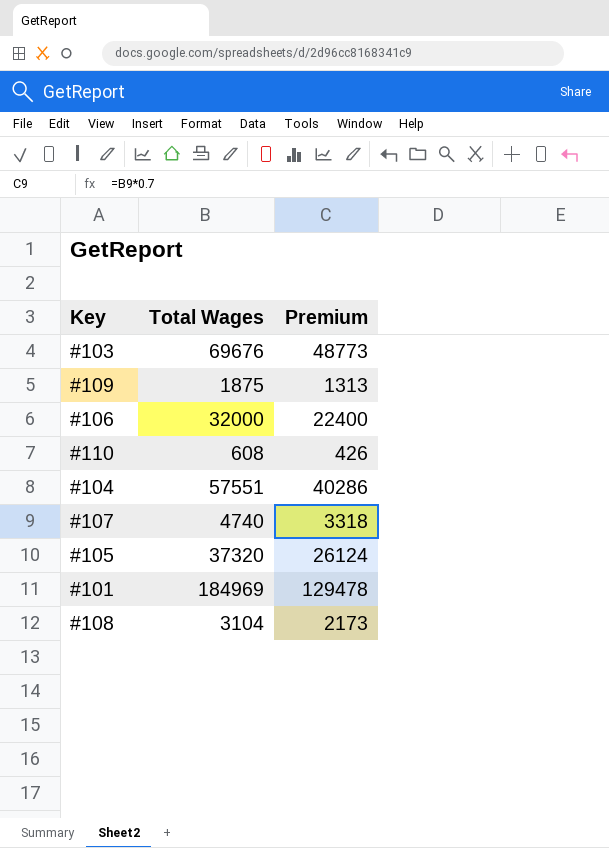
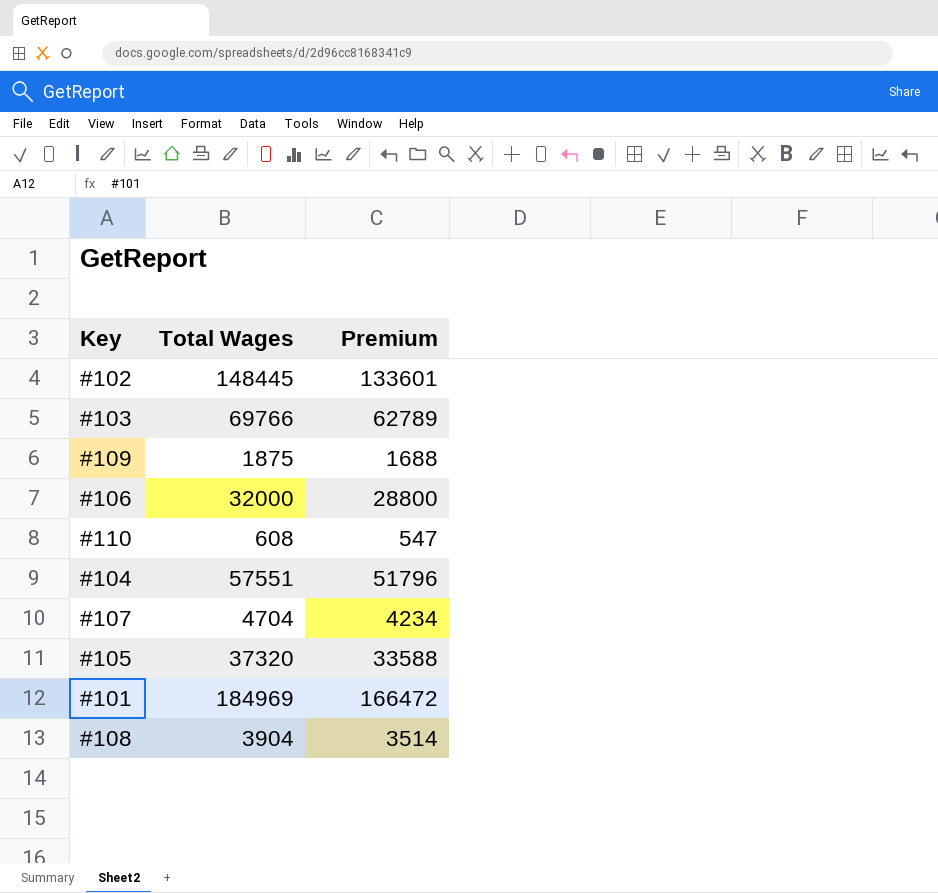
column Premium | formula: [Total Wages] * 0.7 -> [Total Wages] * 0.9
row #102: none -> 148445 | 133601
#103 | Total Wages: 69676 -> 69766
#107 | Total Wages: 4740 -> 4704
#108 | Total Wages: 3104 -> 3904

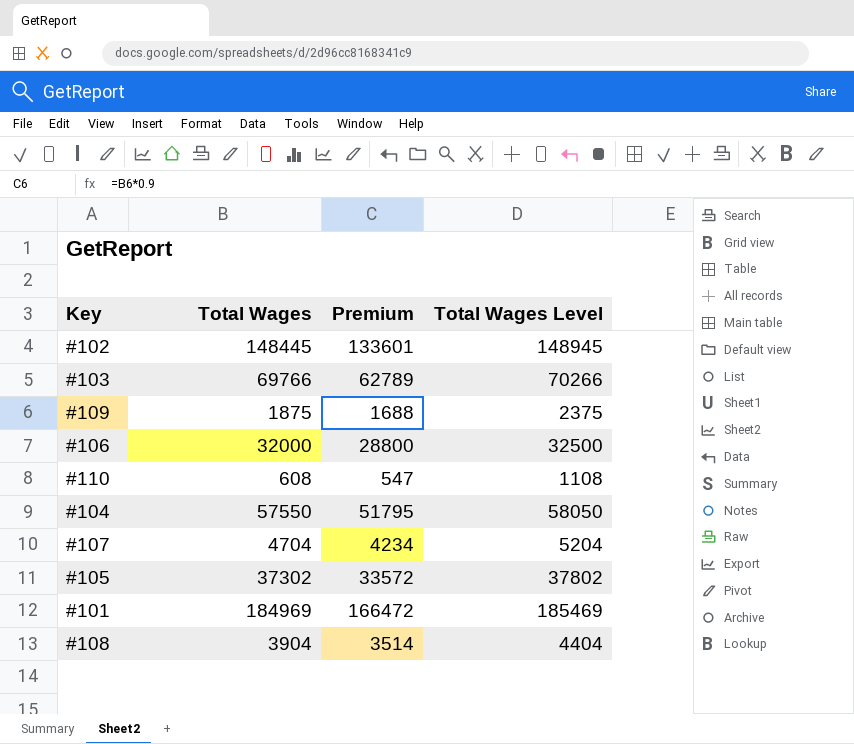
column Total Wages Level | formula: none -> [Total Wages] + 500
#104 | Total Wages: 57551 -> 57550
#104 | Premium: 51796 -> 51795
#105 | Total Wages: 37320 -> 37302
#105 | Premium: 33588 -> 33572

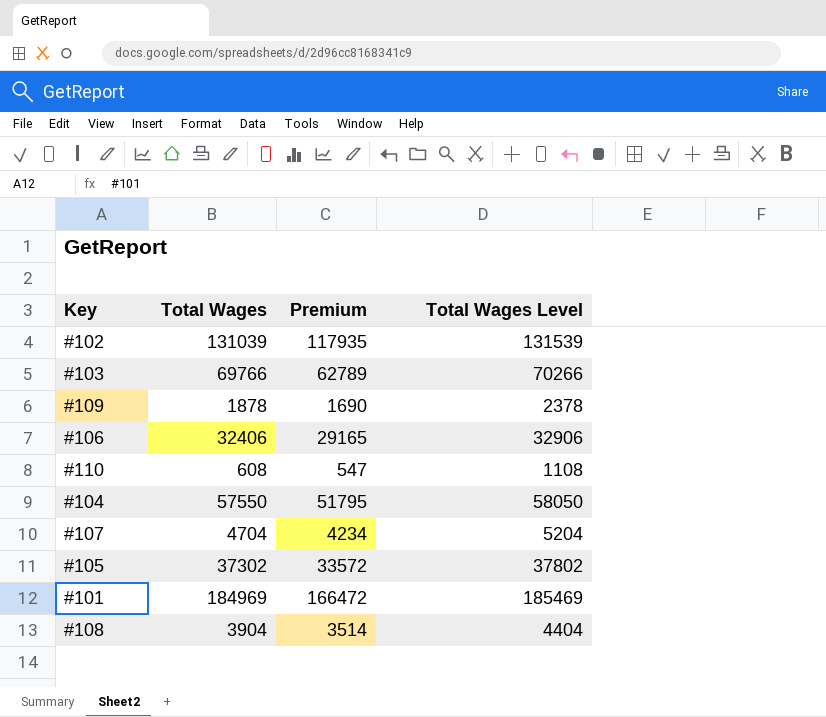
#102 | Total Wages: 148445 -> 131039
#102 | Premium: 133601 -> 117935
#102 | Total Wages Level: 148945 -> 131539
#109 | Total Wages: 1875 -> 1878
#109 | Premium: 1688 -> 1690
#109 | Total Wages Level: 2375 -> 2378
#106 | Total Wages: 32000 -> 32406
#106 | Premium: 28800 -> 29165
#106 | Total Wages Level: 32500 -> 32906

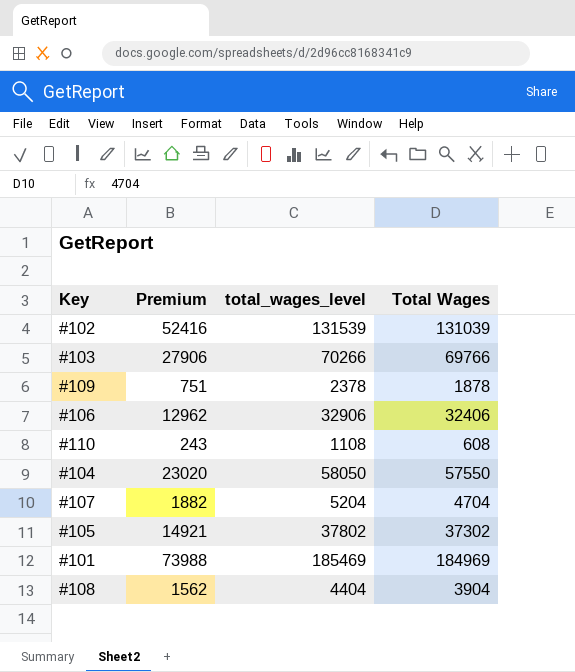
column Premium | formula: [Total Wages] * 0.9 -> [Total Wages] * 0.4
column name: Total Wages Level -> total_wages_level
column Total Wages | position: 2 -> 4

